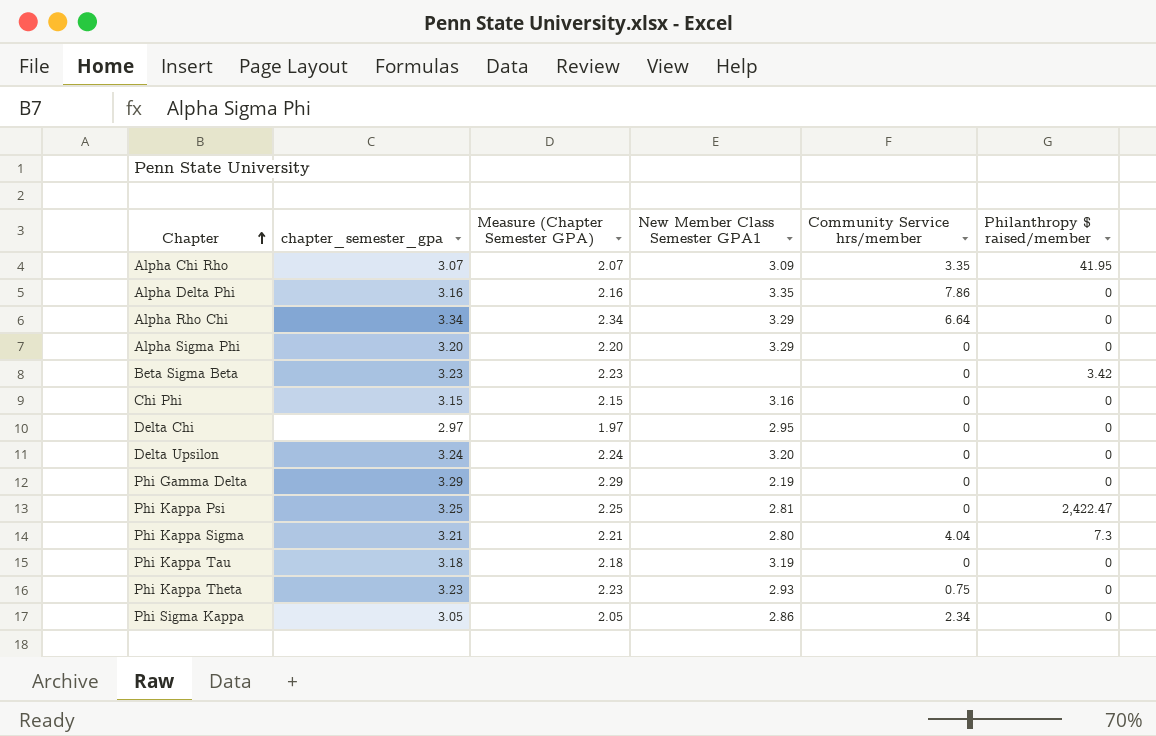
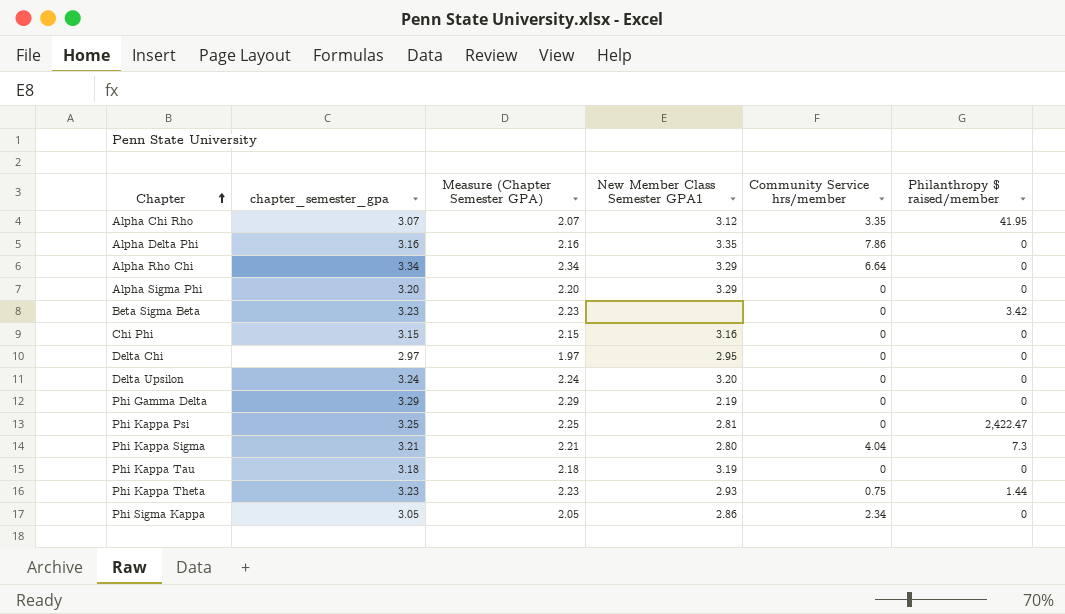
Alpha Chi Rho | New Member Class Semester GPA1: 3.09 -> 3.12
Phi Kappa Theta | Philanthropy $ raised/member: 0 -> 1.44

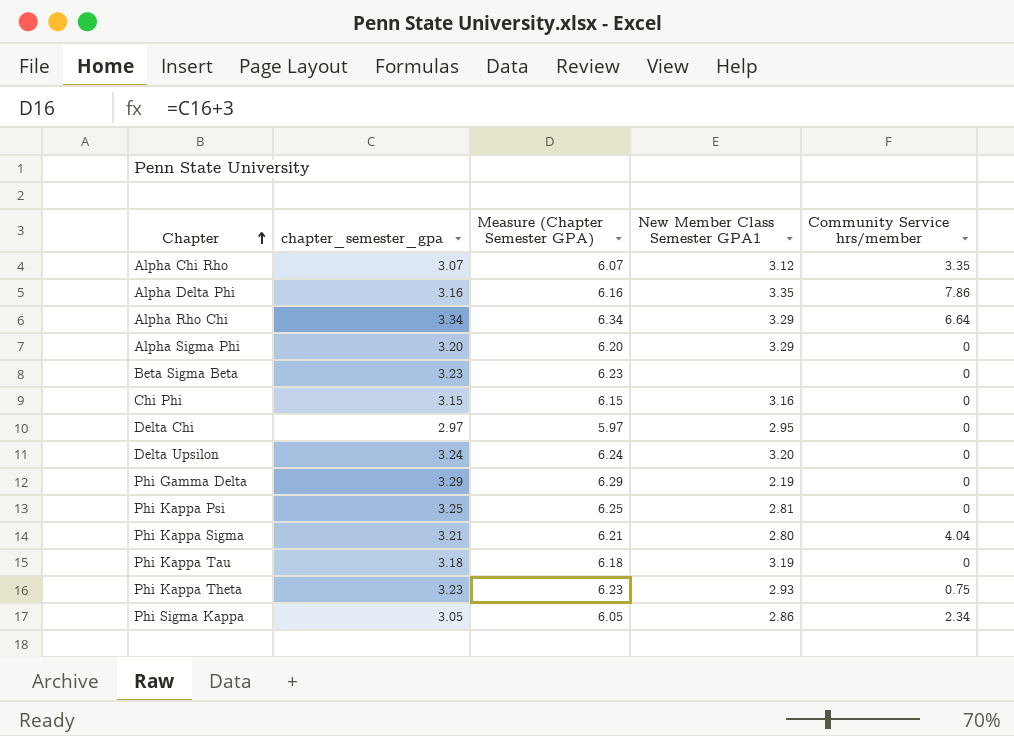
column Philanthropy $ raised/member | position: 6 -> none
column Measure (Chapter Semester GPA) | formula: [chapter_semester_gpa] - 1 -> [chapter_semester_gpa] + 3

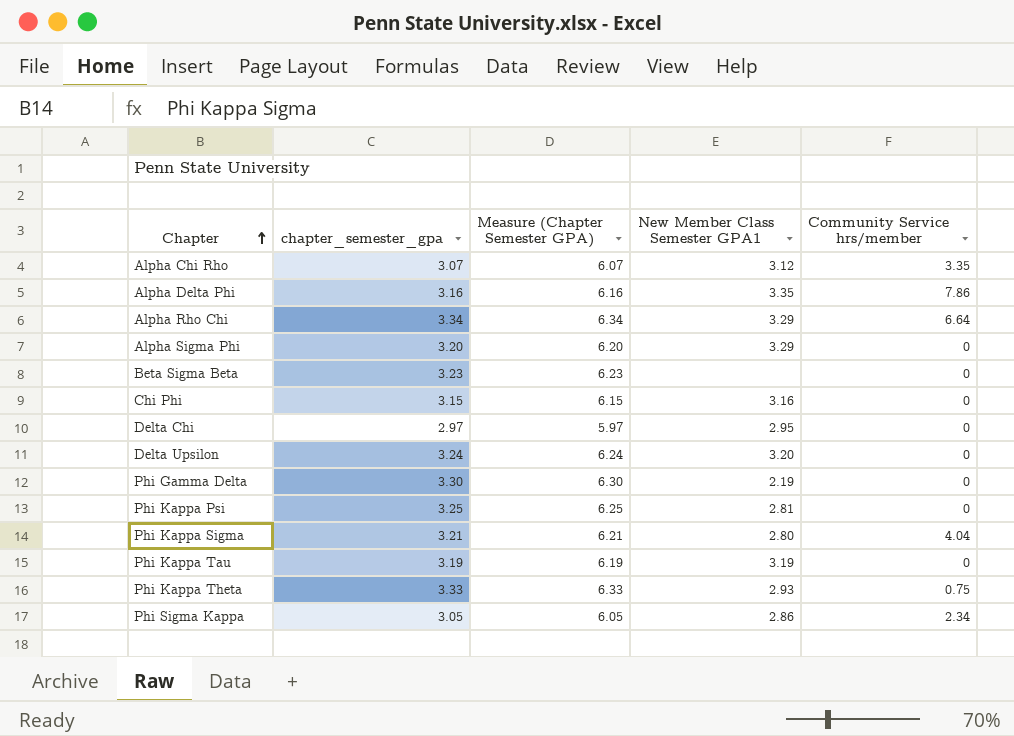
Phi Gamma Delta | chapter_semester_gpa: 3.29 -> 3.30
Phi Gamma Delta | Measure (Chapter Semester GPA): 6.29 -> 6.30
Phi Kappa Tau | chapter_semester_gpa: 3.18 -> 3.19
Phi Kappa Tau | Measure (Chapter Semester GPA): 6.18 -> 6.19
Phi Kappa Theta | chapter_semester_gpa: 3.23 -> 3.33
Phi Kappa Theta | Measure (Chapter Semester GPA): 6.23 -> 6.33

